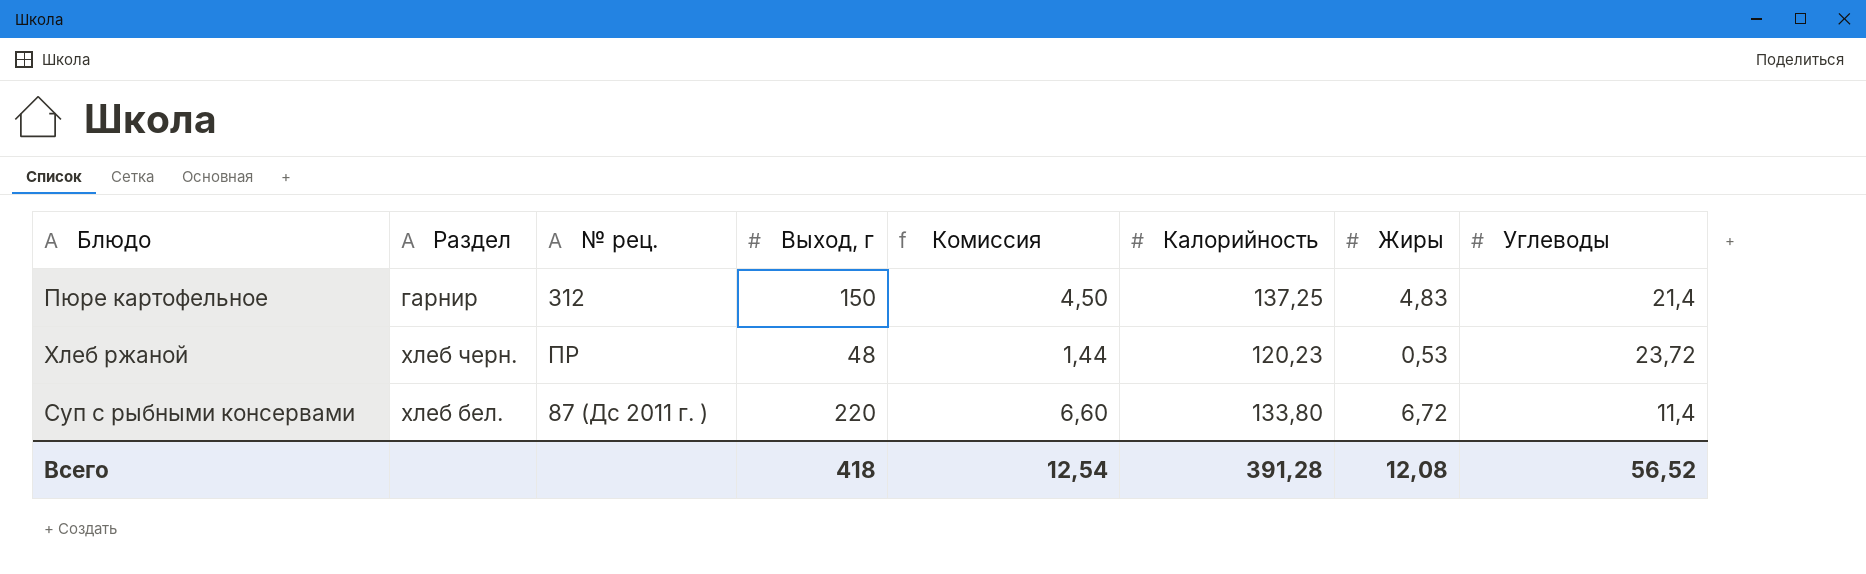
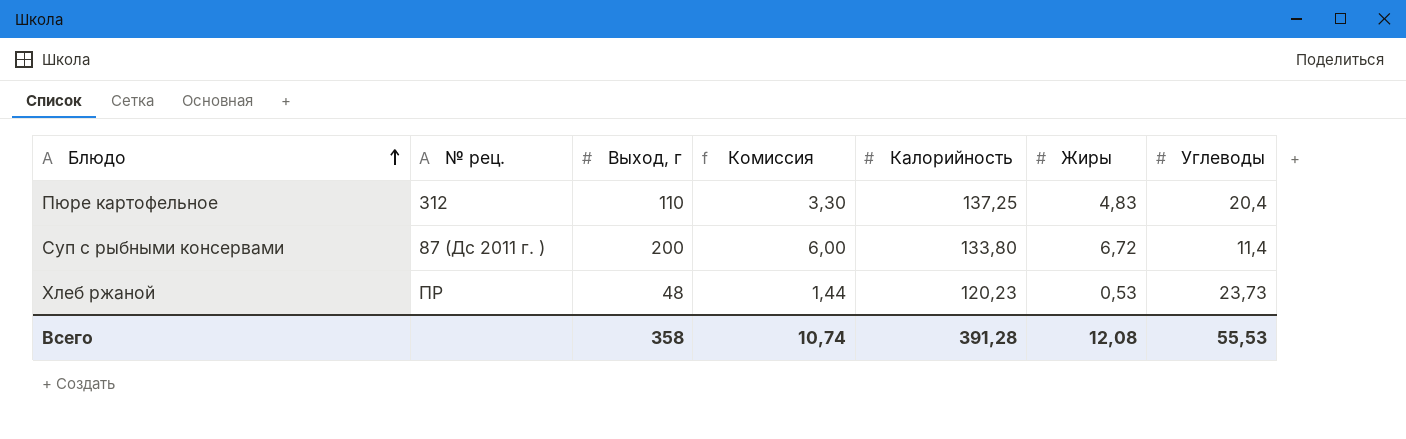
row order: none -> Блюдо ascending
column Раздел | position: 2 -> none
Пюре картофельное | Выход, г: 150 -> 110
Пюре картофельное | Комиссия: 4,50 -> 3,30
Пюре картофельное | Углеводы: 21,4 -> 20,4
Суп с рыбными консервами | Выход, г: 220 -> 200
Суп с рыбными консервами | Комиссия: 6,60 -> 6,00
Хлеб ржаной | Углеводы: 23,72 -> 23,73
Всего | Выход, г: 418 -> 358
Всего | Комиссия: 12,54 -> 10,74
Всего | Углеводы: 56,52 -> 55,53

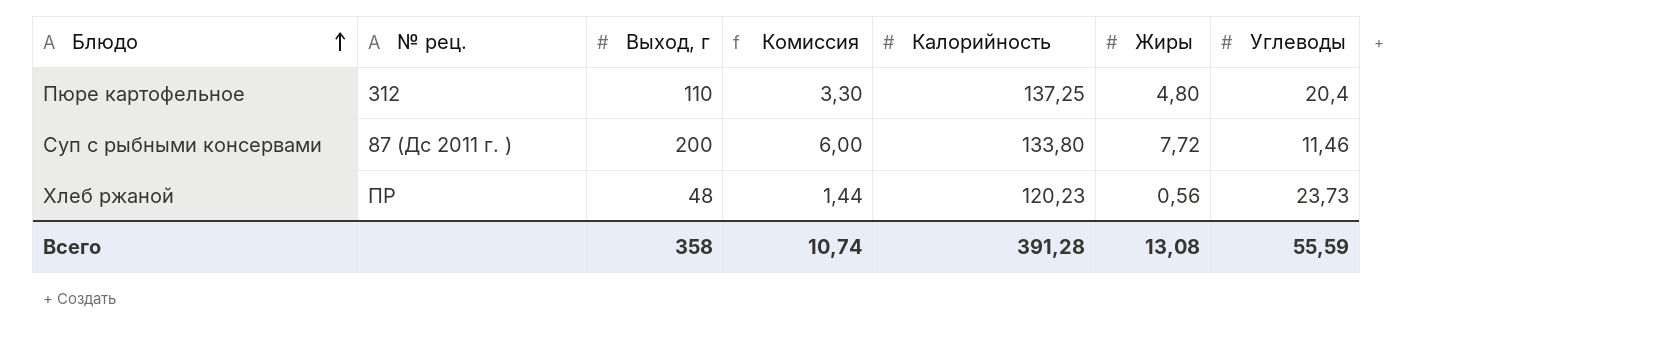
Пюре картофельное | Жиры: 4,83 -> 4,80
Суп с рыбными консервами | Жиры: 6,72 -> 7,72
Суп с рыбными консервами | Углеводы: 11,4 -> 11,46
Хлеб ржаной | Жиры: 0,53 -> 0,56
Всего | Жиры: 12,08 -> 13,08
Всего | Углеводы: 55,53 -> 55,59

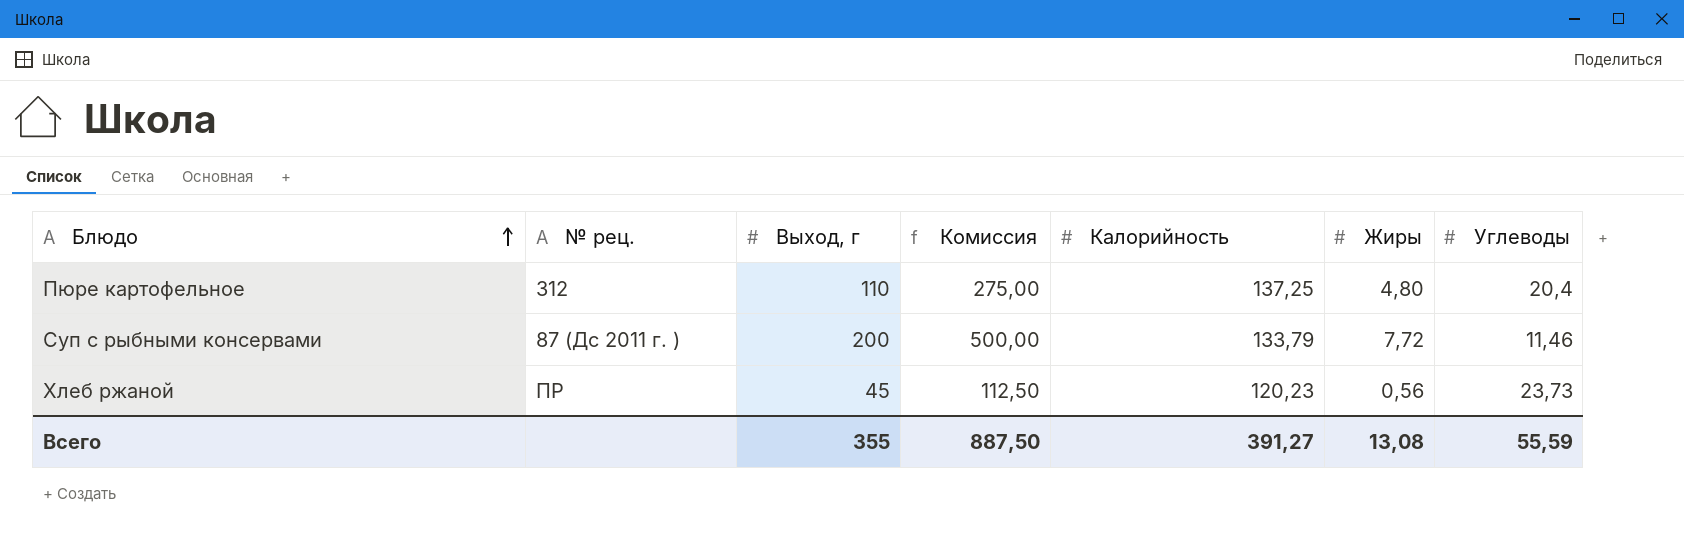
column Комиссия | formula: [Выход, г] * 0,03 -> [Выход, г] * 2,5
Суп с рыбными консервами | Калорийность: 133,80 -> 133,79
Хлеб ржаной | Выход, г: 48 -> 45
Всего | Выход, г: 358 -> 355
Всего | Комиссия: 10,74 -> 887,50
Всего | Калорийность: 391,28 -> 391,27

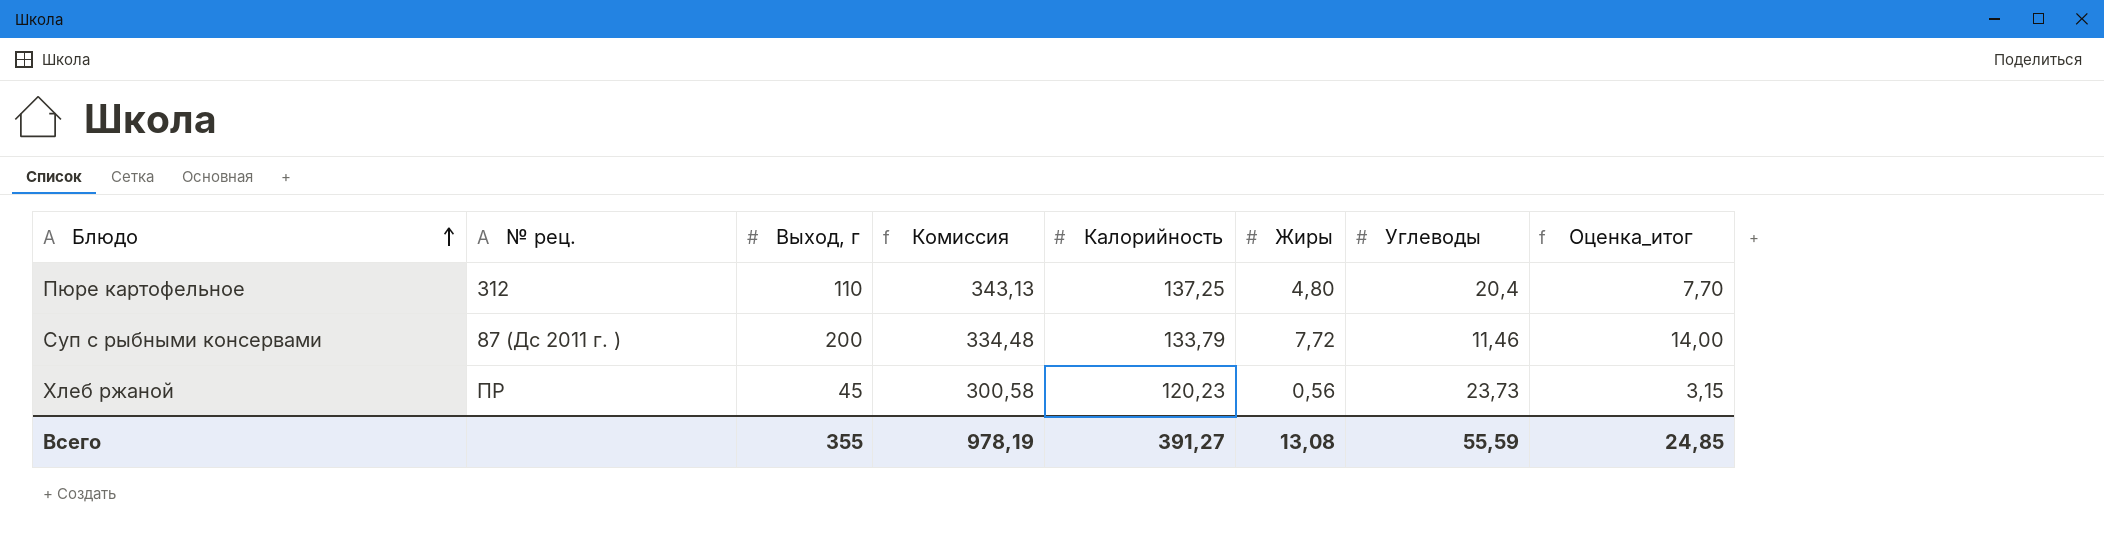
column Комиссия | formula: [Выход, г] * 2,5 -> [Калорийность] * 2,5
column Оценка_итог | formula: none -> [Выход, г] * 0,07
Всего | Комиссия: 887,50 -> 978,19

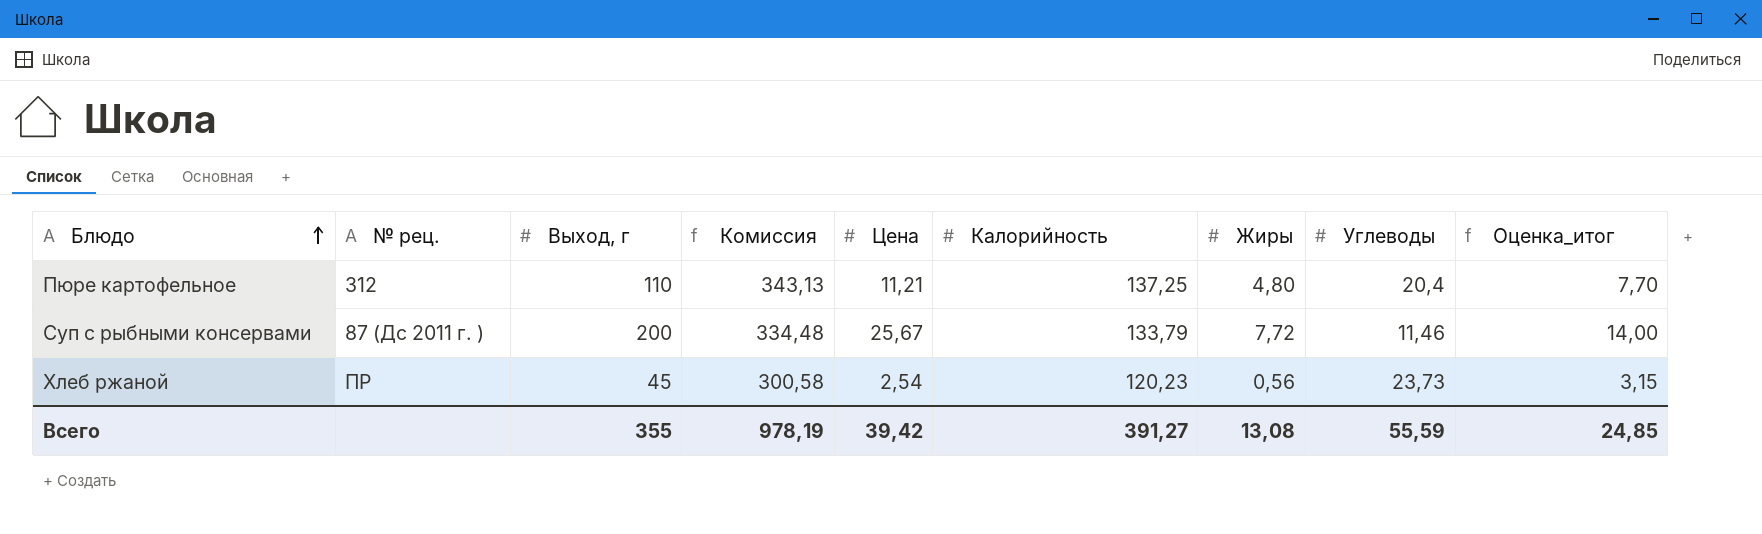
column Цена | position: none -> 5

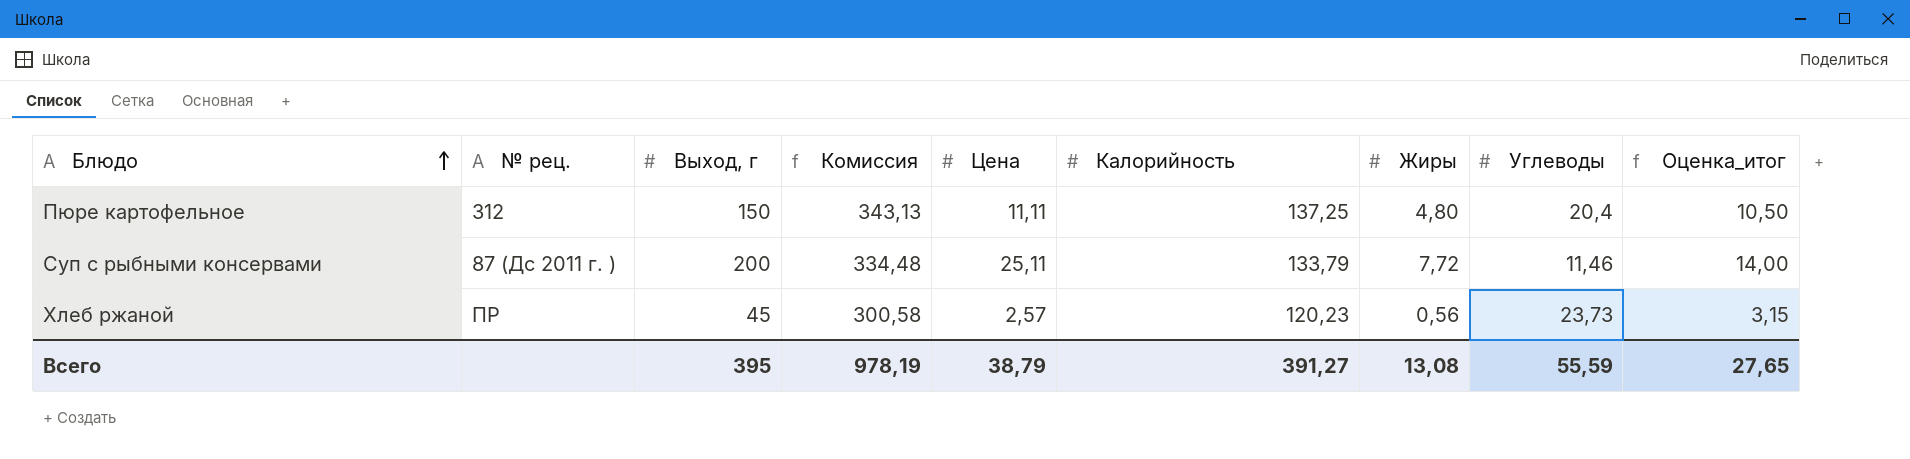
Пюре картофельное | Выход, г: 110 -> 150
Пюре картофельное | Цена: 11,21 -> 11,11
Пюре картофельное | Оценка_итог: 7,70 -> 10,50
Суп с рыбными консервами | Цена: 25,67 -> 25,11
Хлеб ржаной | Цена: 2,54 -> 2,57
Всего | Выход, г: 355 -> 395
Всего | Цена: 39,42 -> 38,79
Всего | Оценка_итог: 24,85 -> 27,65

